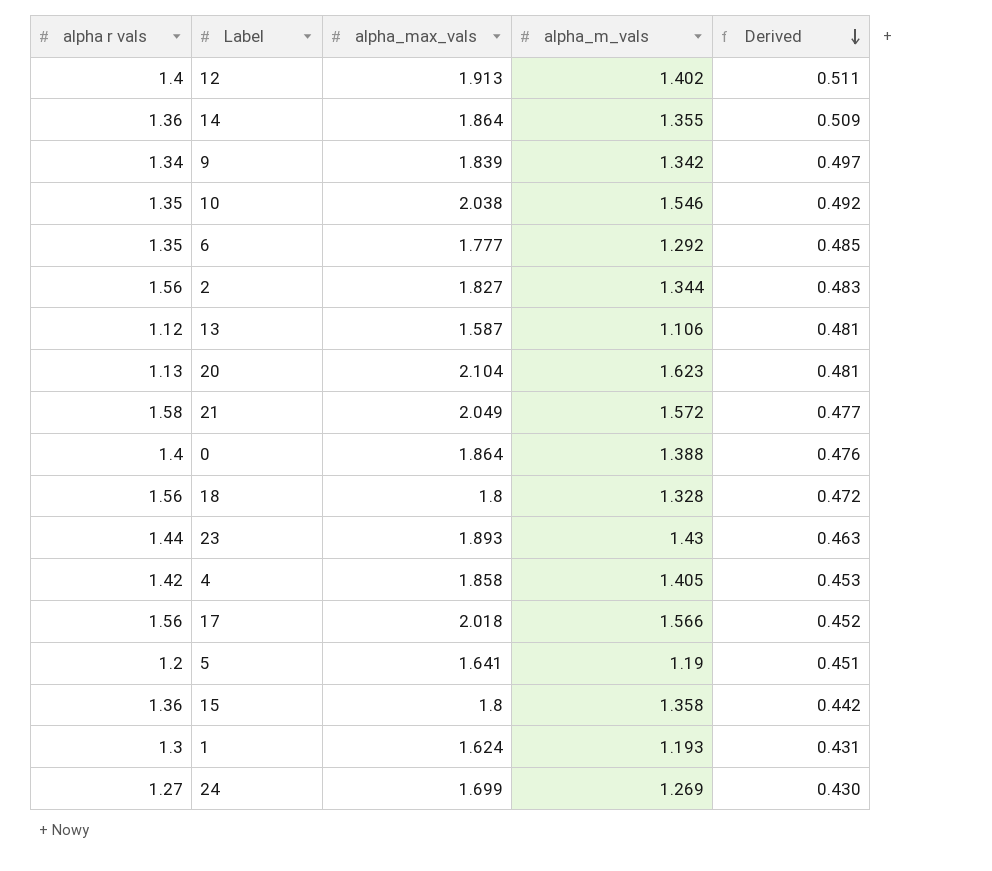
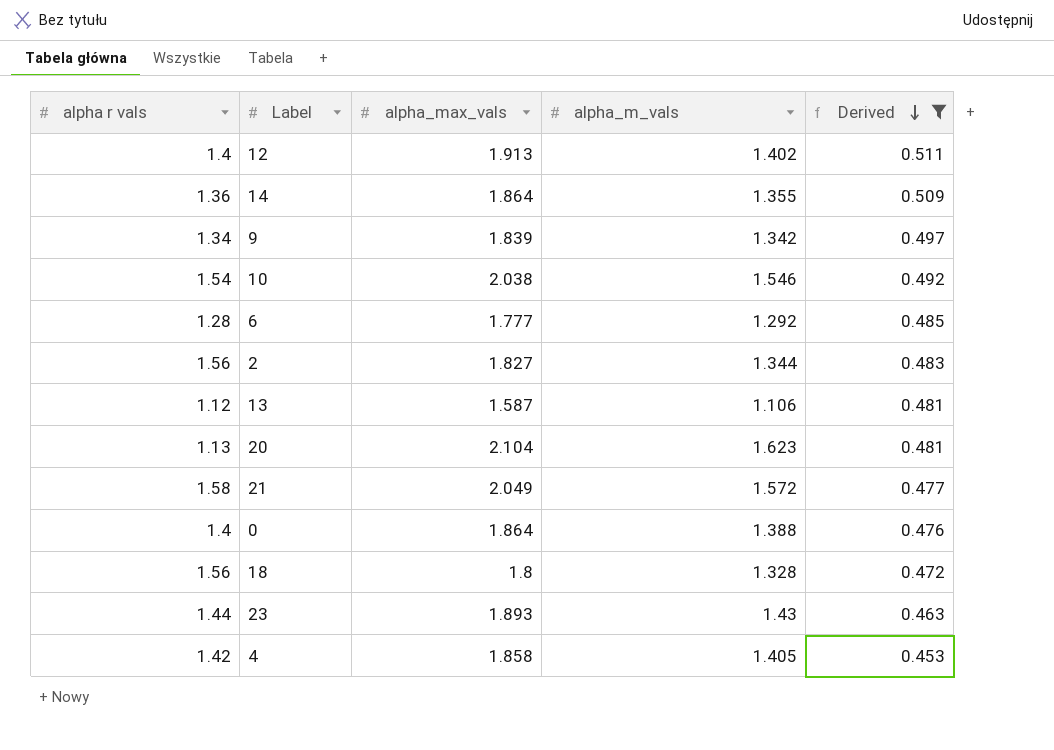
filter: none -> Derived >= 0.453
10 | alpha r vals: 1.35 -> 1.54
6 | alpha r vals: 1.35 -> 1.28

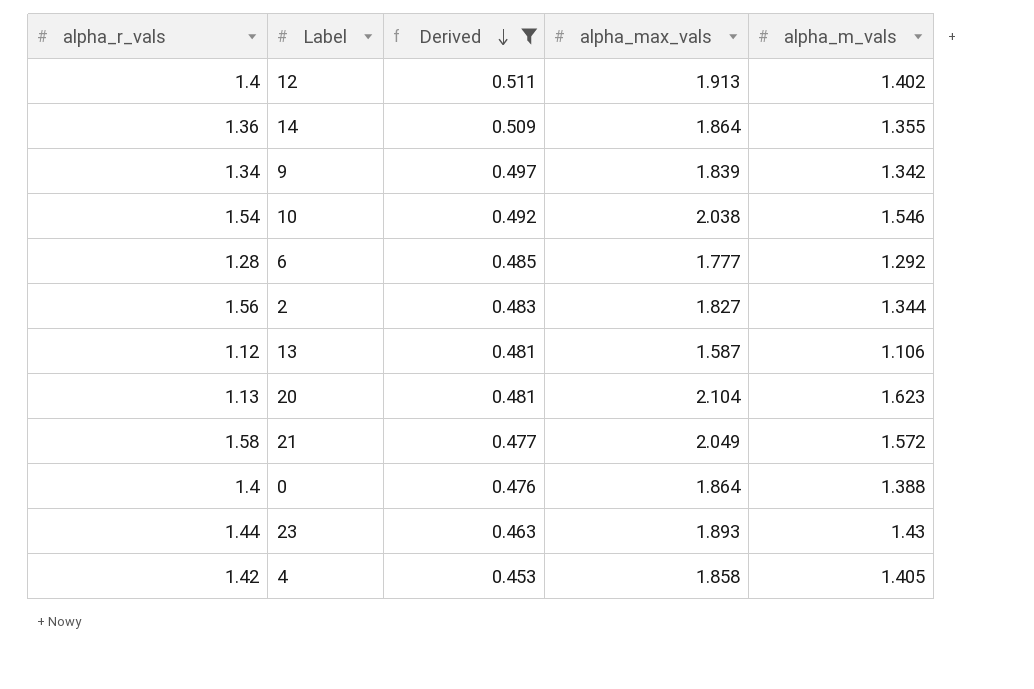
column name: alpha r vals -> alpha_r_vals
column Derived | position: 5 -> 3
row 18: 1.56 | 1.8 | 1.328 | 0.472 -> none

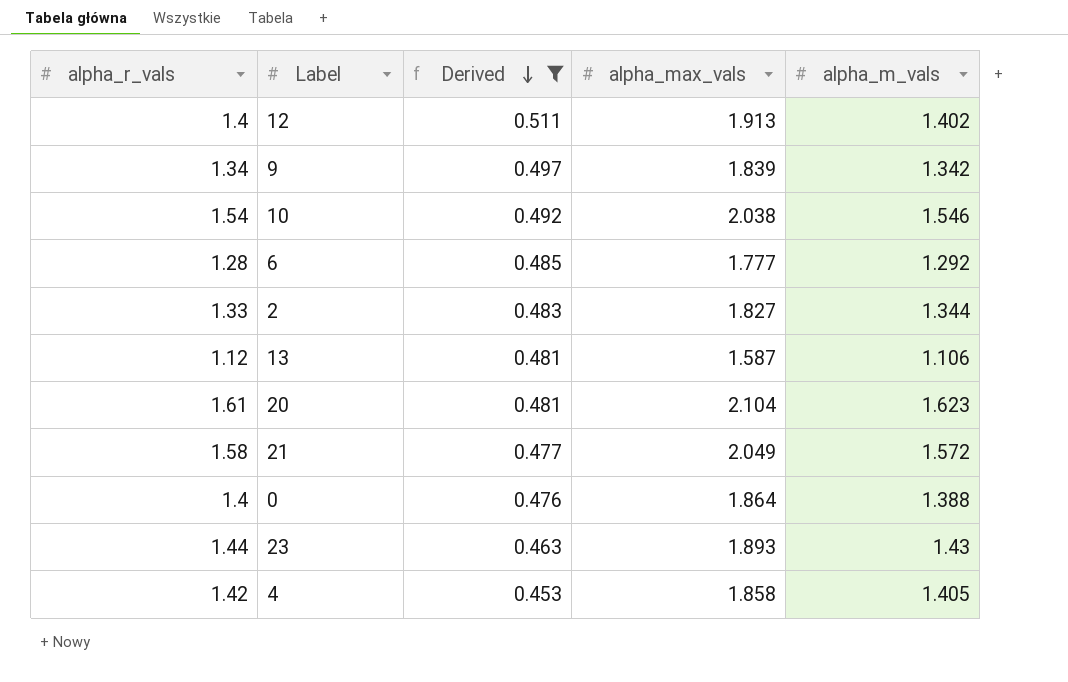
row 14: 1.36 | 0.509 | 1.864 | 1.355 -> none
2 | alpha_r_vals: 1.56 -> 1.33
20 | alpha_r_vals: 1.13 -> 1.61

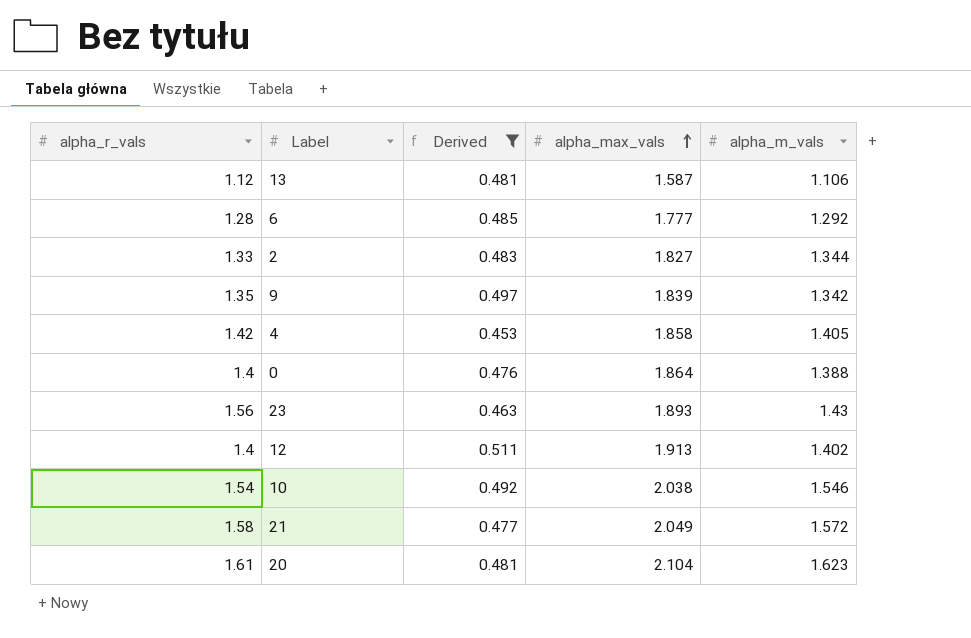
row order: Derived descending -> alpha_max_vals ascending
9 | alpha_r_vals: 1.34 -> 1.35
23 | alpha_r_vals: 1.44 -> 1.56

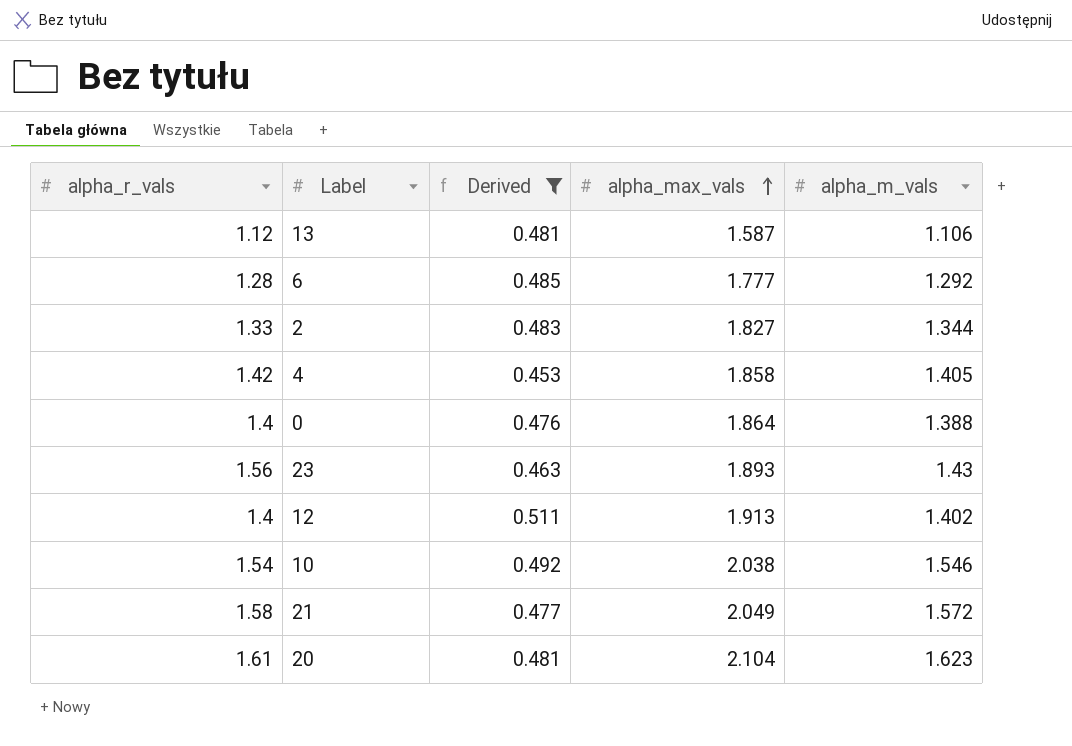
row 9: 1.35 | 0.497 | 1.839 | 1.342 -> none

